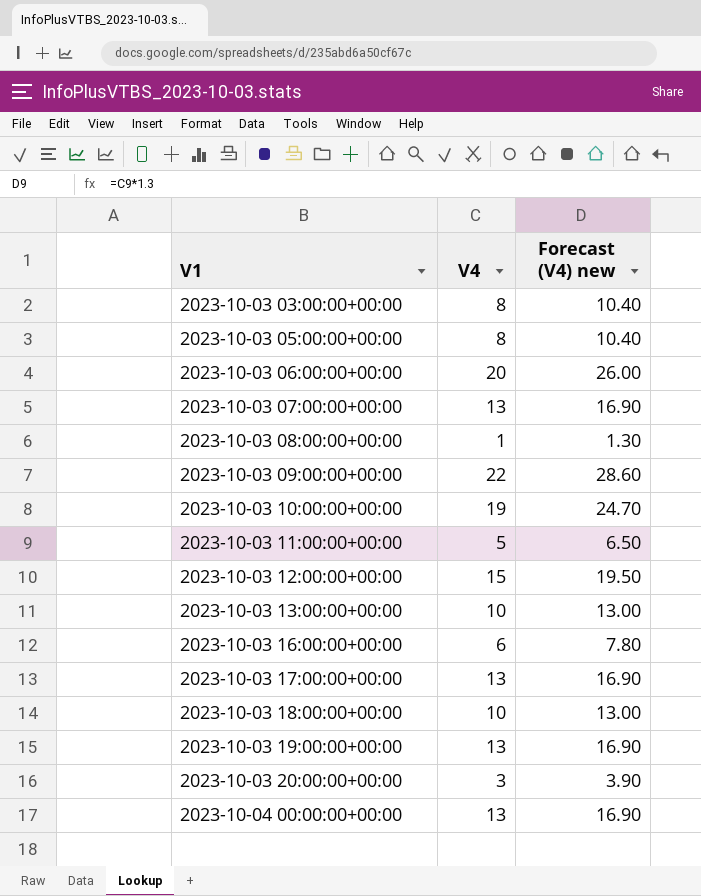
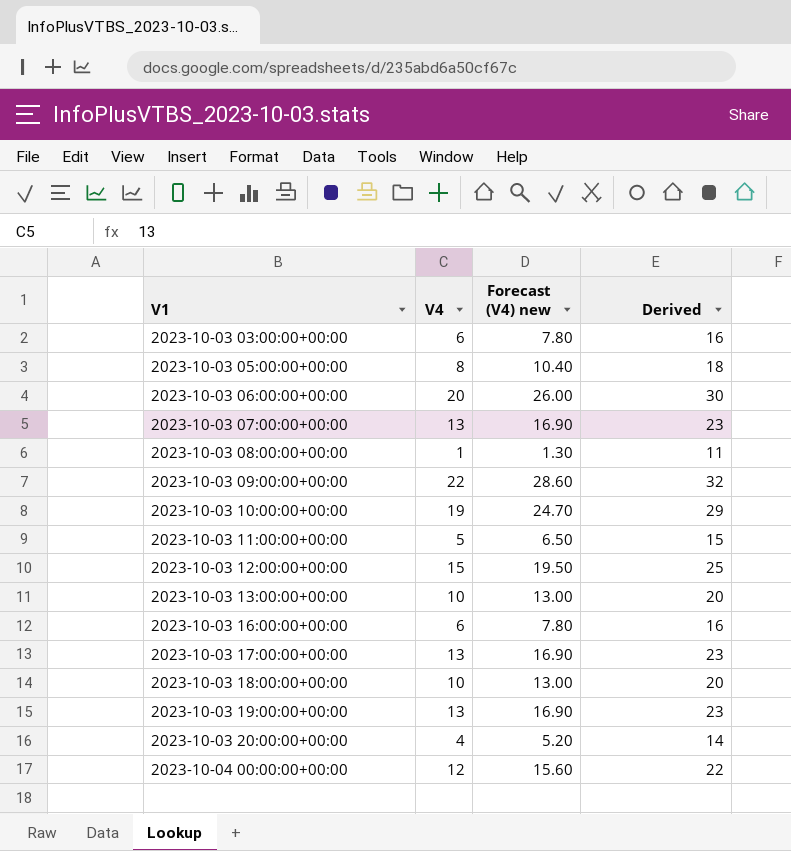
column Derived | formula: none -> [V4] + 10
2023-10-03 03:00:00+00:00 | V4: 8 -> 6
2023-10-03 03:00:00+00:00 | Forecast (V4) new: 10.40 -> 7.80
2023-10-03 20:00:00+00:00 | V4: 3 -> 4
2023-10-03 20:00:00+00:00 | Forecast (V4) new: 3.90 -> 5.20
2023-10-04 00:00:00+00:00 | V4: 13 -> 12
2023-10-04 00:00:00+00:00 | Forecast (V4) new: 16.90 -> 15.60

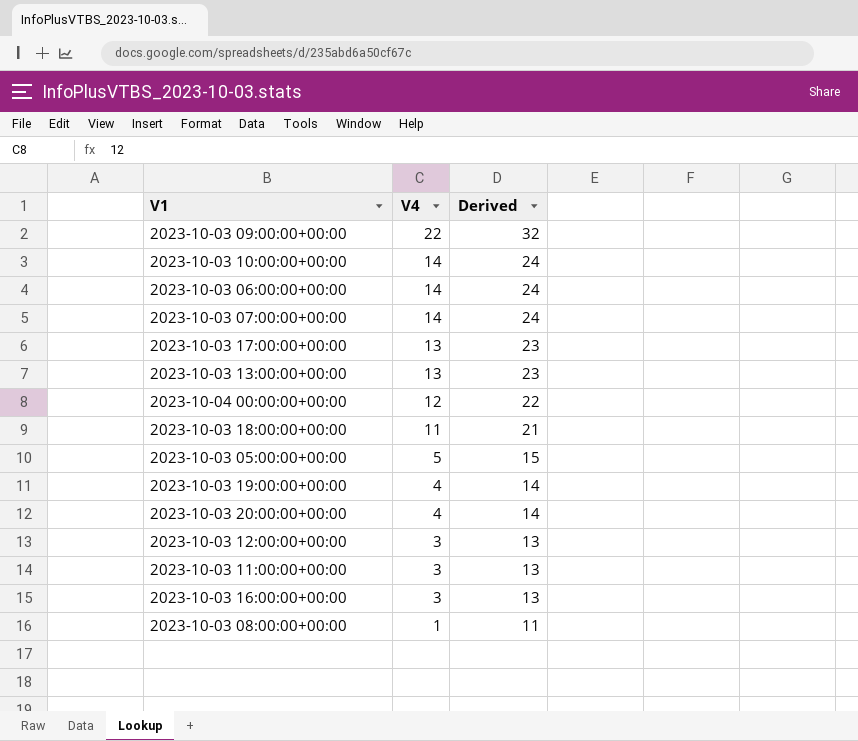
row order: V1 ascending -> V4 descending
column Forecast (V4) new | formula: [V4] * 1.3 -> none
row 2023-10-03 03:00:00+00:00: 6 | 7.80 | 16 -> none
2023-10-03 10:00:00+00:00 | V4: 19 -> 14
2023-10-03 10:00:00+00:00 | Derived: 29 -> 24
2023-10-03 06:00:00+00:00 | V4: 20 -> 14
2023-10-03 06:00:00+00:00 | Derived: 30 -> 24
2023-10-03 07:00:00+00:00 | V4: 13 -> 14
2023-10-03 07:00:00+00:00 | Derived: 23 -> 24
2023-10-03 13:00:00+00:00 | V4: 10 -> 13
2023-10-03 13:00:00+00:00 | Derived: 20 -> 23
2023-10-03 18:00:00+00:00 | V4: 10 -> 11
2023-10-03 18:00:00+00:00 | Derived: 20 -> 21
2023-10-03 05:00:00+00:00 | V4: 8 -> 5
2023-10-03 05:00:00+00:00 | Derived: 18 -> 15
2023-10-03 19:00:00+00:00 | V4: 13 -> 4
2023-10-03 19:00:00+00:00 | Derived: 23 -> 14
2023-10-03 12:00:00+00:00 | V4: 15 -> 3
2023-10-03 12:00:00+00:00 | Derived: 25 -> 13
2023-10-03 11:00:00+00:00 | V4: 5 -> 3
2023-10-03 11:00:00+00:00 | Derived: 15 -> 13
2023-10-03 16:00:00+00:00 | V4: 6 -> 3
2023-10-03 16:00:00+00:00 | Derived: 16 -> 13

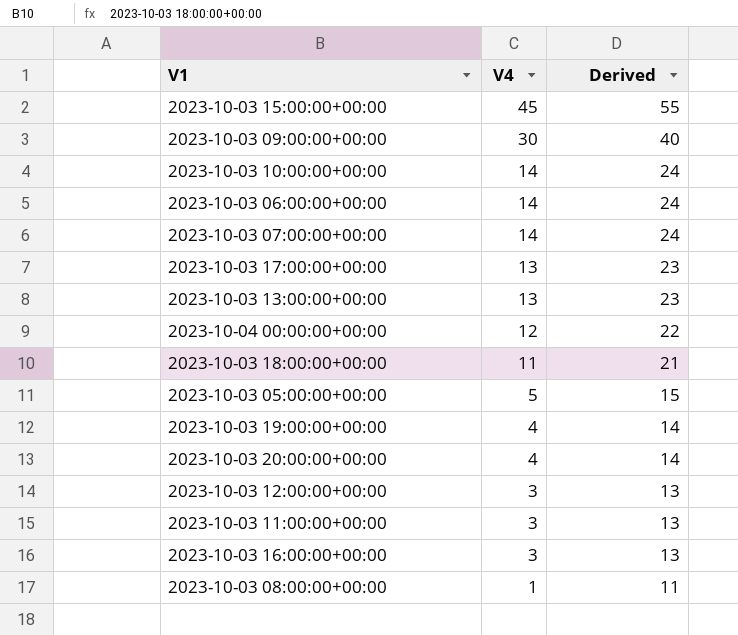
row 2023-10-03 15:00:00+00:00: none -> 45 | 55
2023-10-03 09:00:00+00:00 | V4: 22 -> 30
2023-10-03 09:00:00+00:00 | Derived: 32 -> 40

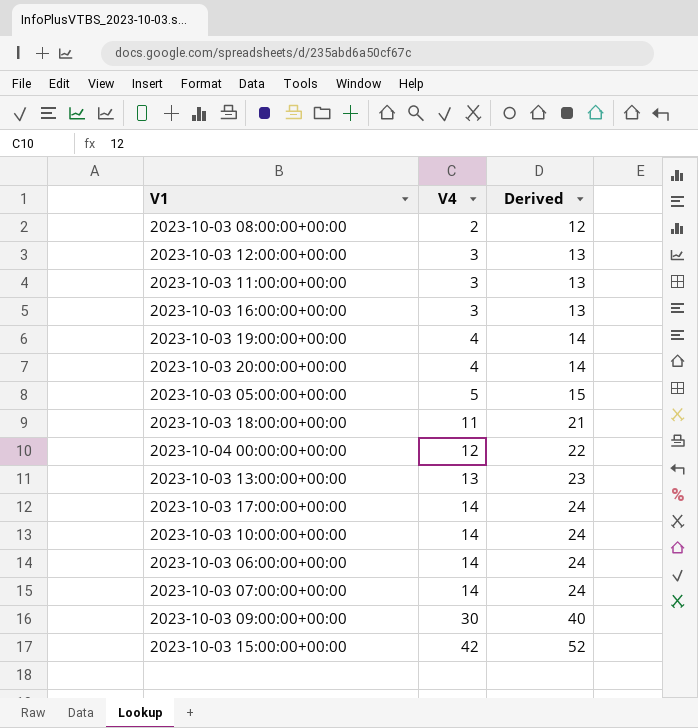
row order: V4 descending -> V4 ascending
2023-10-03 08:00:00+00:00 | V4: 1 -> 2
2023-10-03 08:00:00+00:00 | Derived: 11 -> 12
2023-10-03 17:00:00+00:00 | V4: 13 -> 14
2023-10-03 17:00:00+00:00 | Derived: 23 -> 24
2023-10-03 15:00:00+00:00 | V4: 45 -> 42
2023-10-03 15:00:00+00:00 | Derived: 55 -> 52

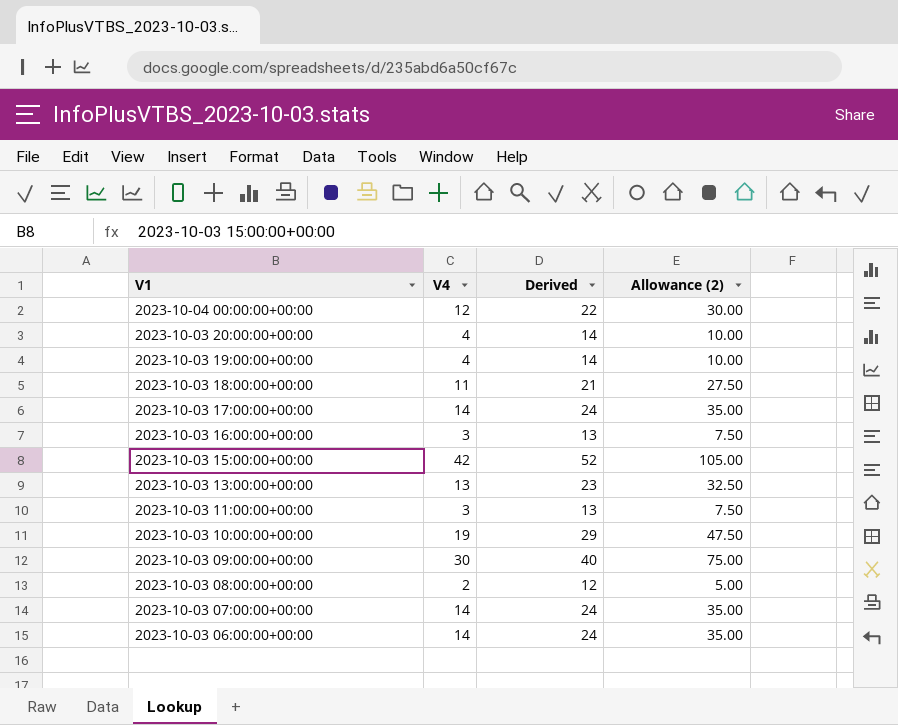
row order: V4 ascending -> V1 descending
column Allowance (2) | formula: none -> [V4] * 2.5
row 2023-10-03 12:00:00+00:00: 3 | 13 -> none
row 2023-10-03 05:00:00+00:00: 5 | 15 -> none
2023-10-03 10:00:00+00:00 | V4: 14 -> 19
2023-10-03 10:00:00+00:00 | Derived: 24 -> 29

